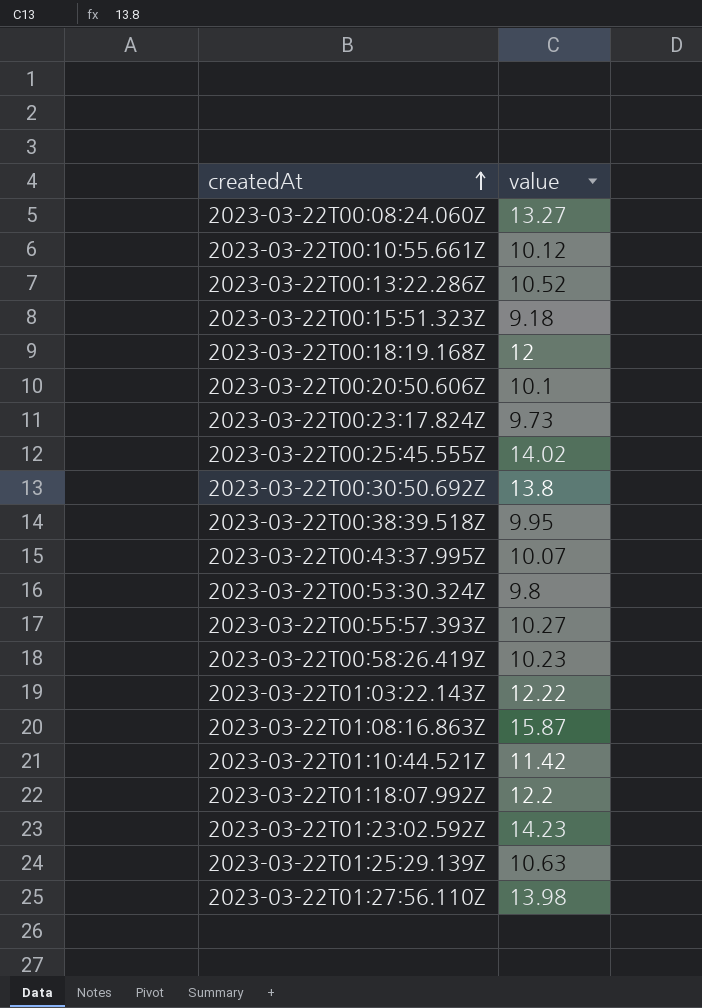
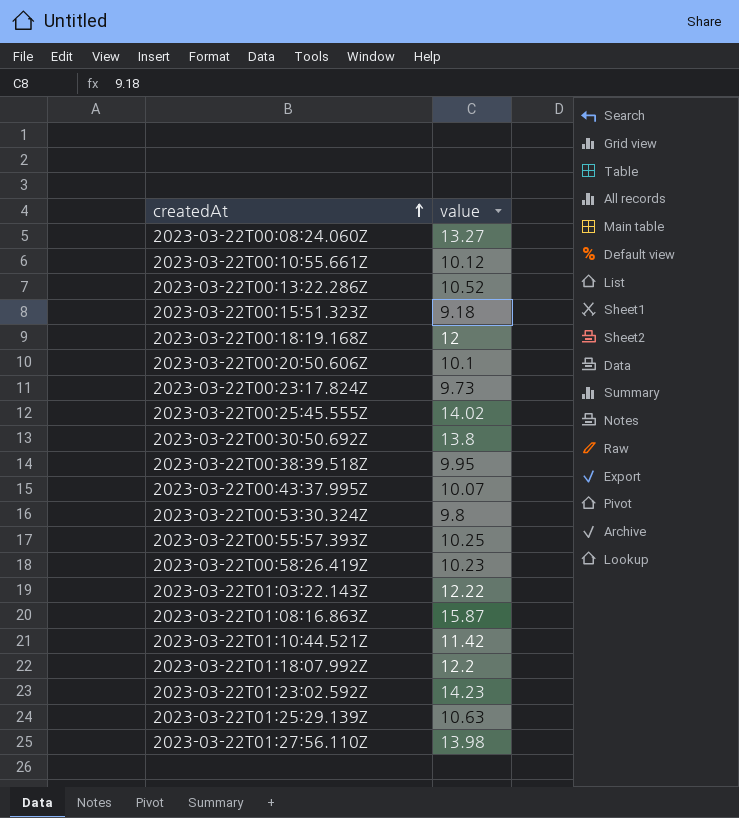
2023-03-22T00:55:57.393Z | value: 10.27 -> 10.25

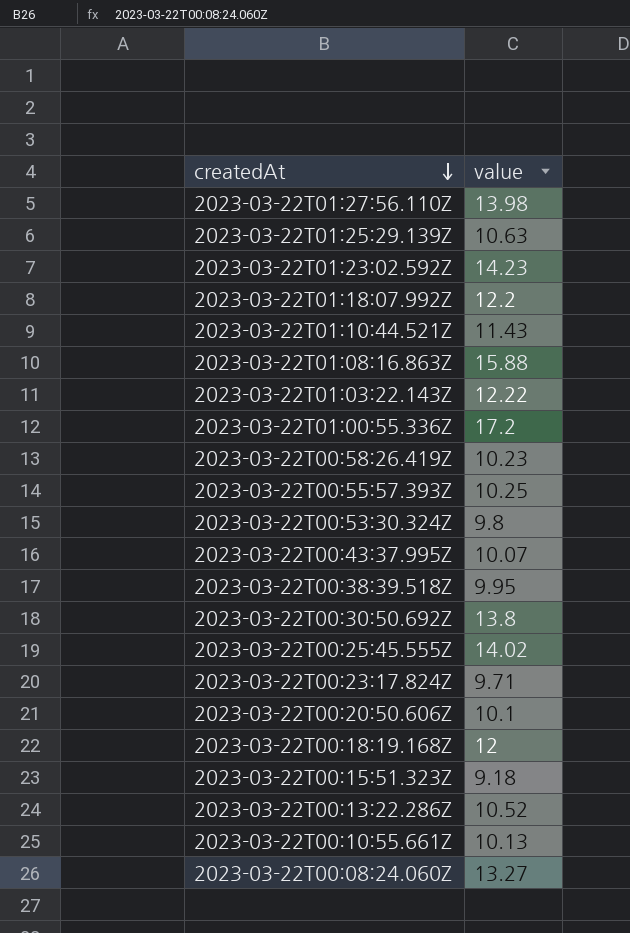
row order: createdAt ascending -> createdAt descending
2023-03-22T01:10:44.521Z | value: 11.42 -> 11.43
2023-03-22T01:08:16.863Z | value: 15.87 -> 15.88
row 2023-03-22T01:00:55.336Z: none -> 17.2
2023-03-22T00:23:17.824Z | value: 9.73 -> 9.71
2023-03-22T00:10:55.661Z | value: 10.12 -> 10.13

